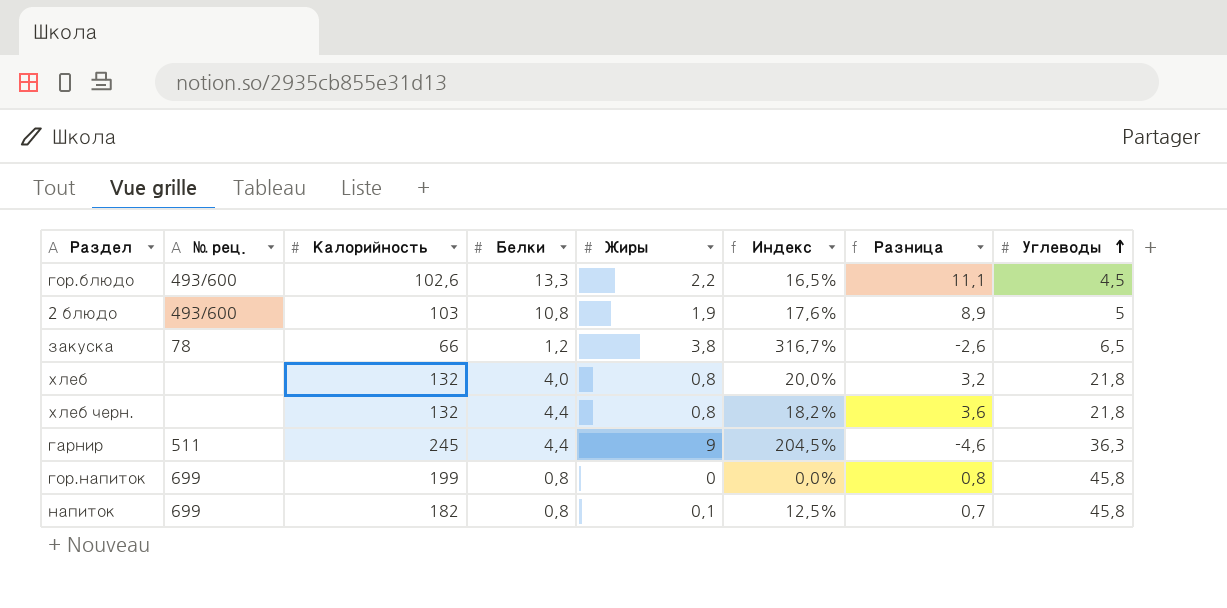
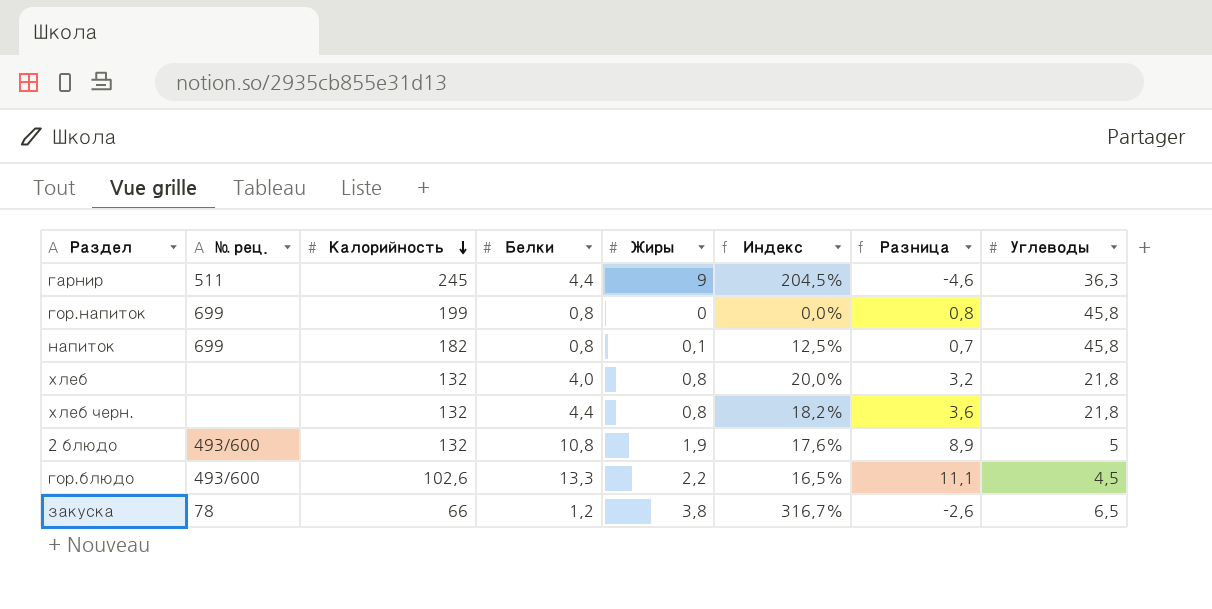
row order: Углеводы ascending -> Калорийность descending
2 блюдо | Калорийность: 103 -> 132

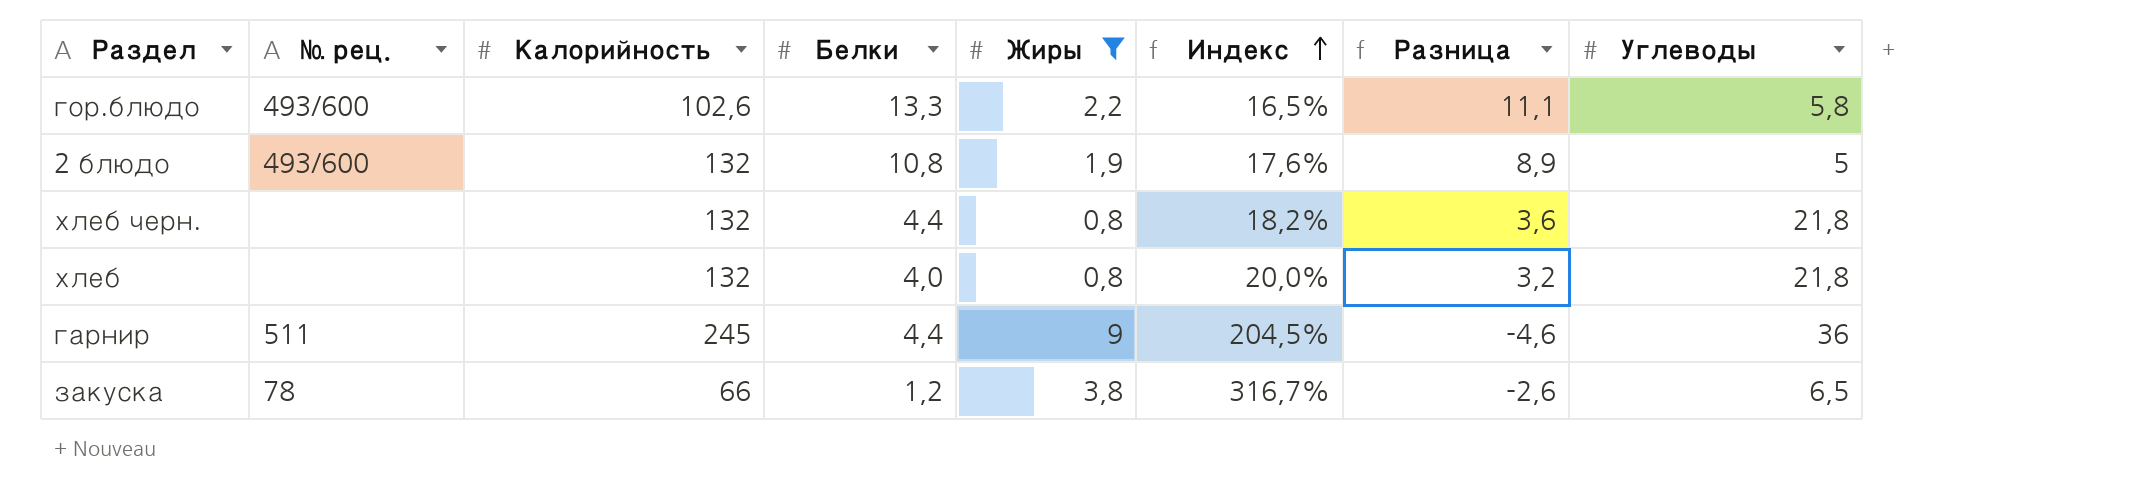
filter: none -> Жиры >= 0,8
row order: Калорийность descending -> Индекс ascending
гор.блюдо | Углеводы: 4,5 -> 5,8
гарнир | Углеводы: 36,3 -> 36

